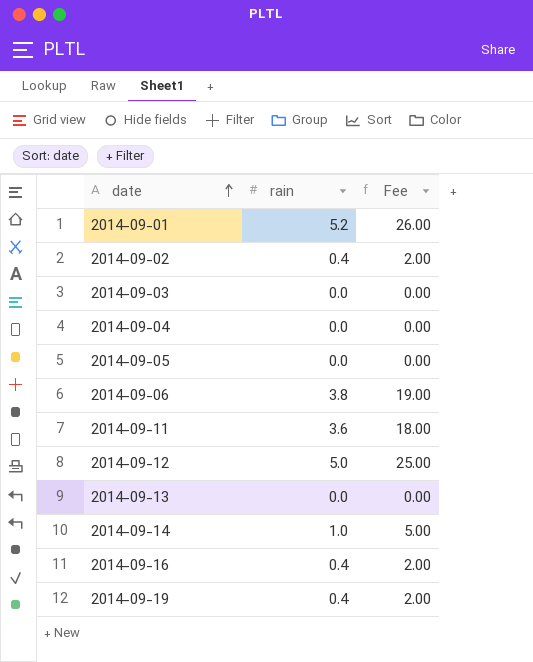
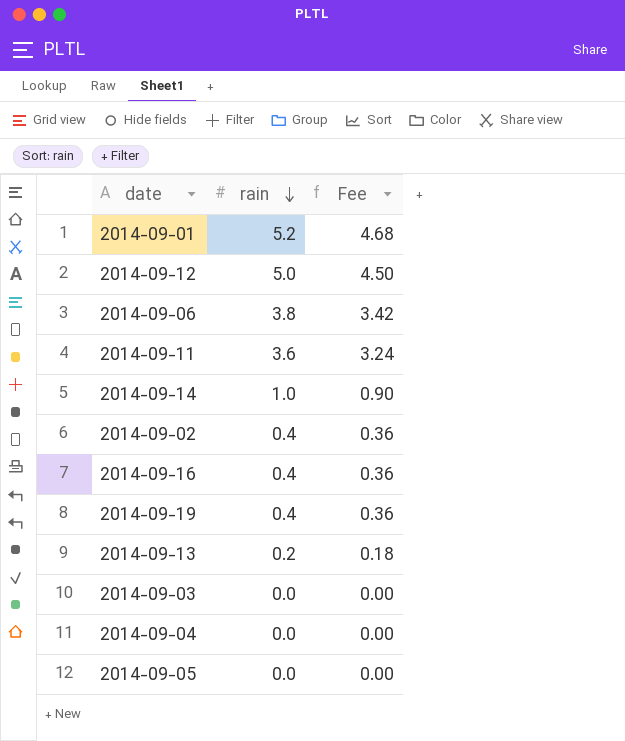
row order: date ascending -> rain descending
column Fee | formula: [rain] * 5 -> [rain] * 0.9
2014-09-13 | rain: 0.0 -> 0.2

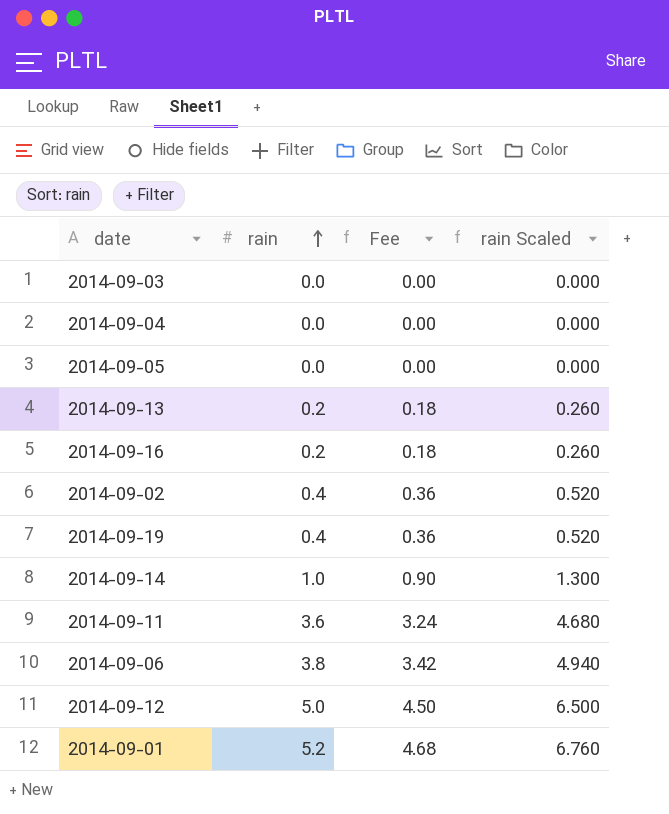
row order: rain descending -> rain ascending
column rain Scaled | formula: none -> [rain] * 1.3
2014-09-16 | rain: 0.4 -> 0.2
2014-09-16 | Fee: 0.36 -> 0.18

